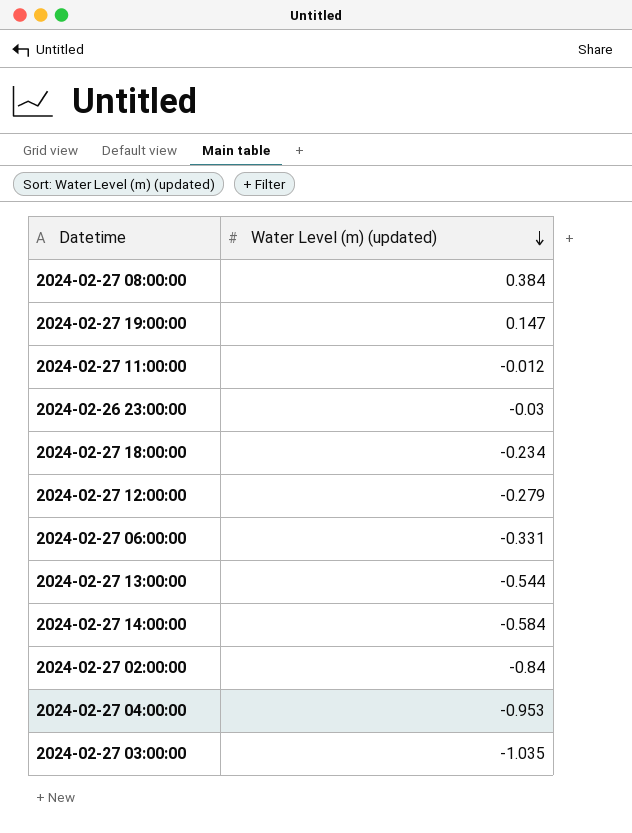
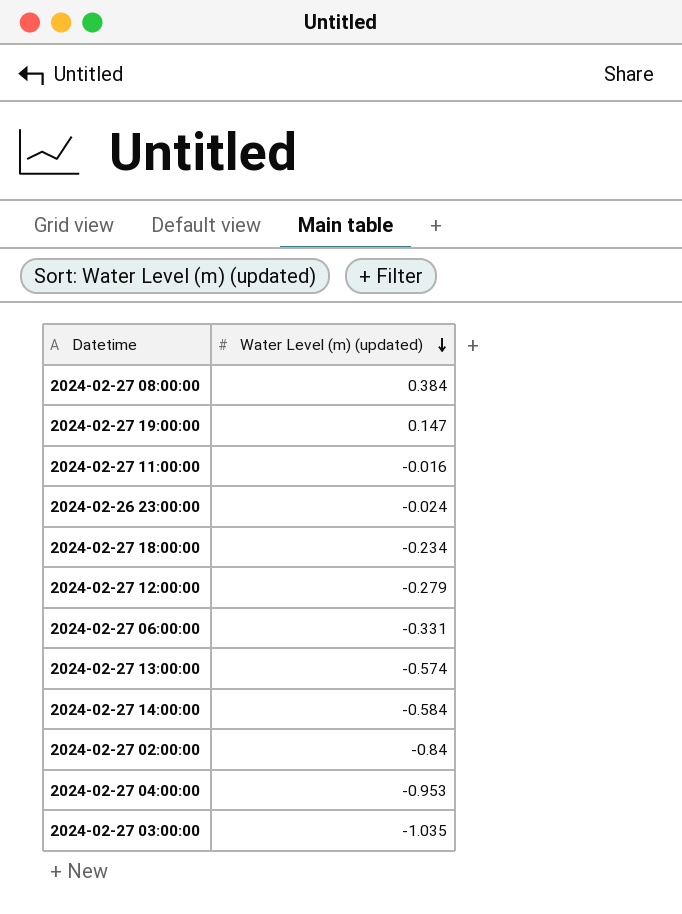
2024-02-27 11:00:00 | Water Level (m) (updated): -0.012 -> -0.016
2024-02-26 23:00:00 | Water Level (m) (updated): -0.03 -> -0.024
2024-02-27 13:00:00 | Water Level (m) (updated): -0.544 -> -0.574

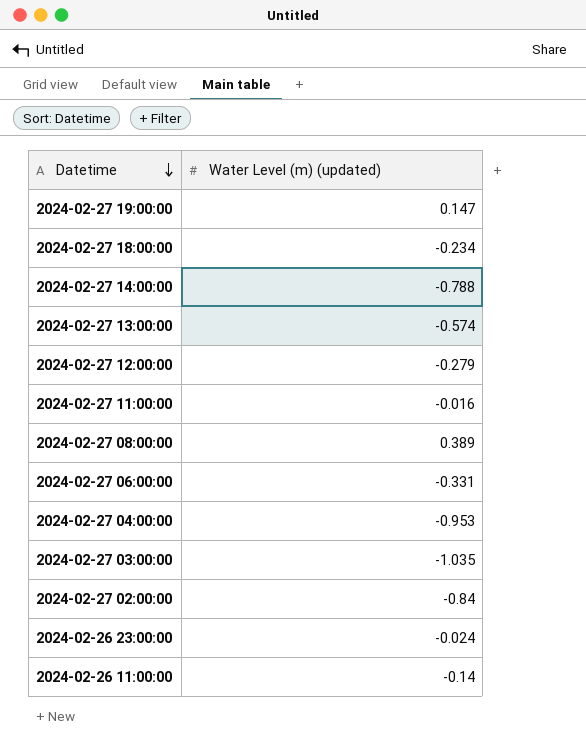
row order: Water Level (m) (updated) descending -> Datetime descending
2024-02-27 14:00:00 | Water Level (m) (updated): -0.584 -> -0.788
2024-02-27 08:00:00 | Water Level (m) (updated): 0.384 -> 0.389
row 2024-02-26 11:00:00: none -> -0.14

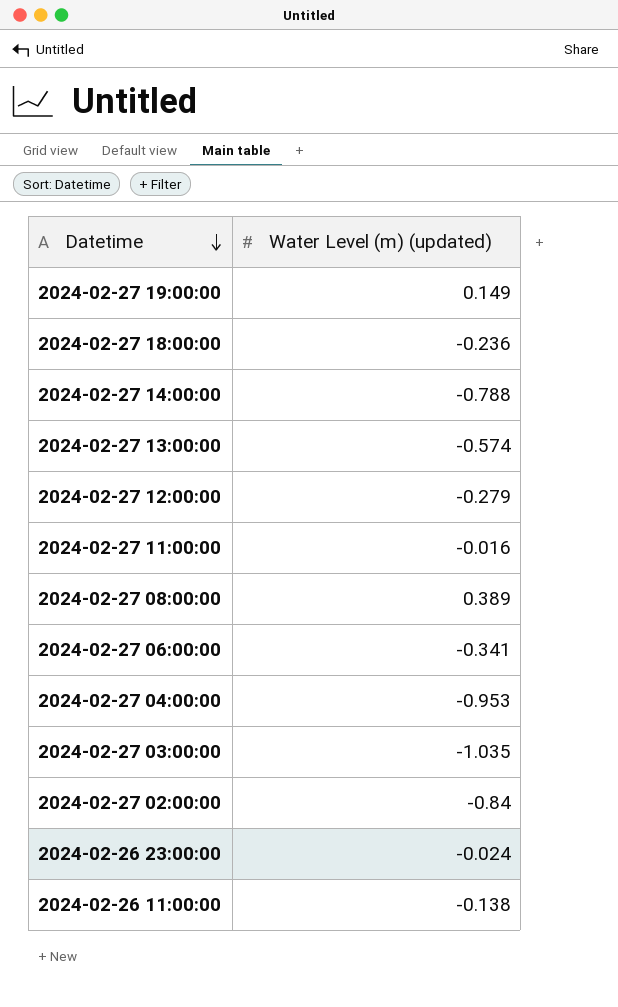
2024-02-27 19:00:00 | Water Level (m) (updated): 0.147 -> 0.149
2024-02-27 18:00:00 | Water Level (m) (updated): -0.234 -> -0.236
2024-02-27 06:00:00 | Water Level (m) (updated): -0.331 -> -0.341
2024-02-26 11:00:00 | Water Level (m) (updated): -0.14 -> -0.138

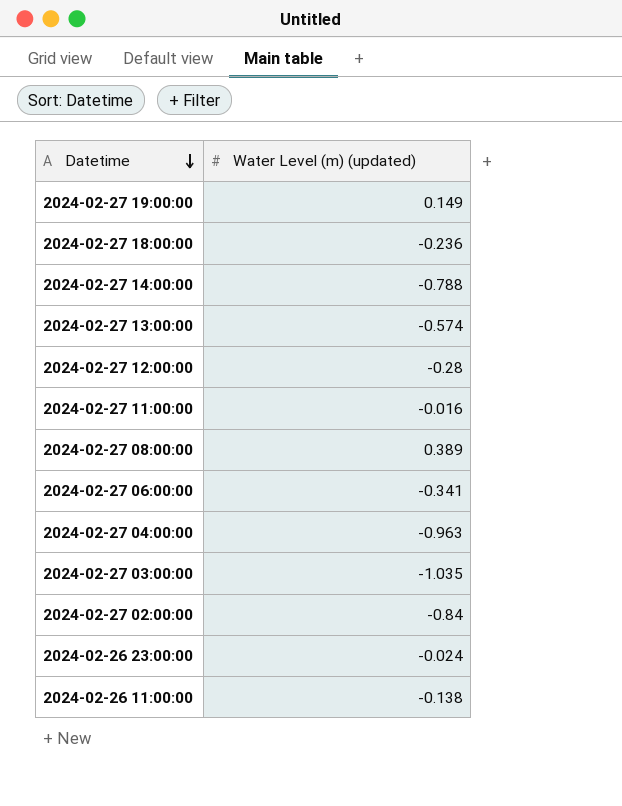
2024-02-27 12:00:00 | Water Level (m) (updated): -0.279 -> -0.28
2024-02-27 04:00:00 | Water Level (m) (updated): -0.953 -> -0.963

